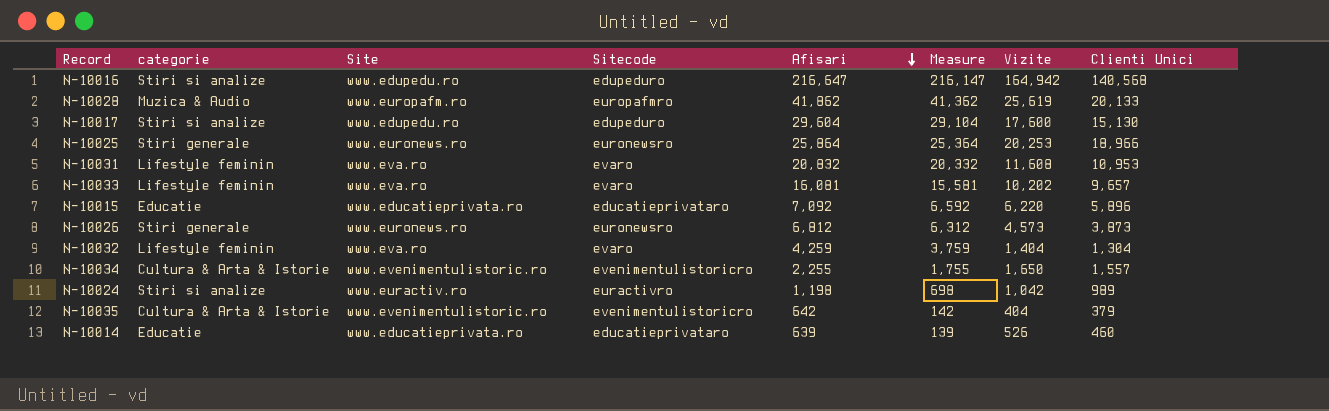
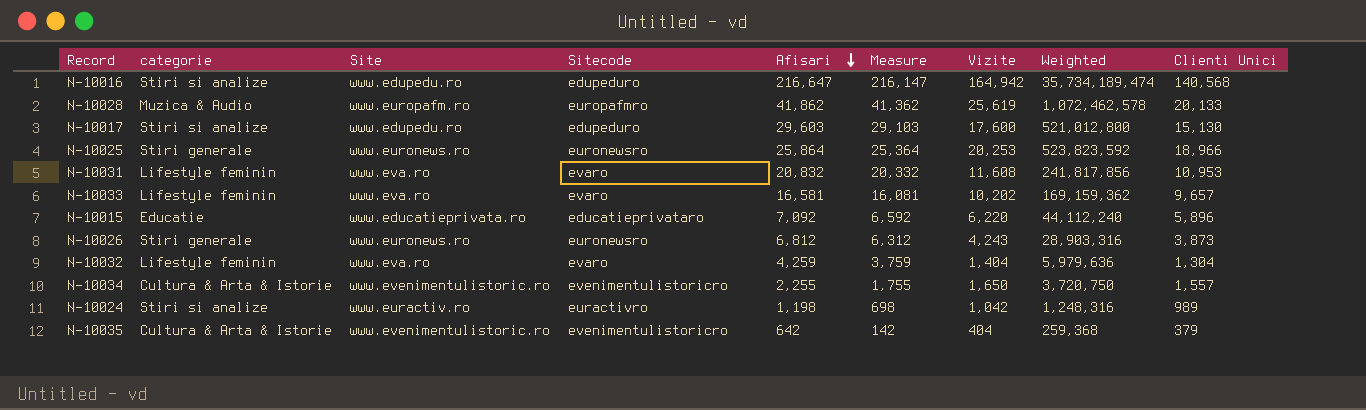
column Weighted | formula: none -> [Afisari] * [Vizite]
row N-10014: Educatie | www.educatieprivata.ro | educatieprivataro | 639 | 139 | 526 | 460 -> none
N-10017 | Afisari: 29,604 -> 29,603
N-10017 | Measure: 29,104 -> 29,103
N-10033 | Afisari: 16,081 -> 16,581
N-10033 | Measure: 15,581 -> 16,081
N-10026 | Vizite: 4,573 -> 4,243

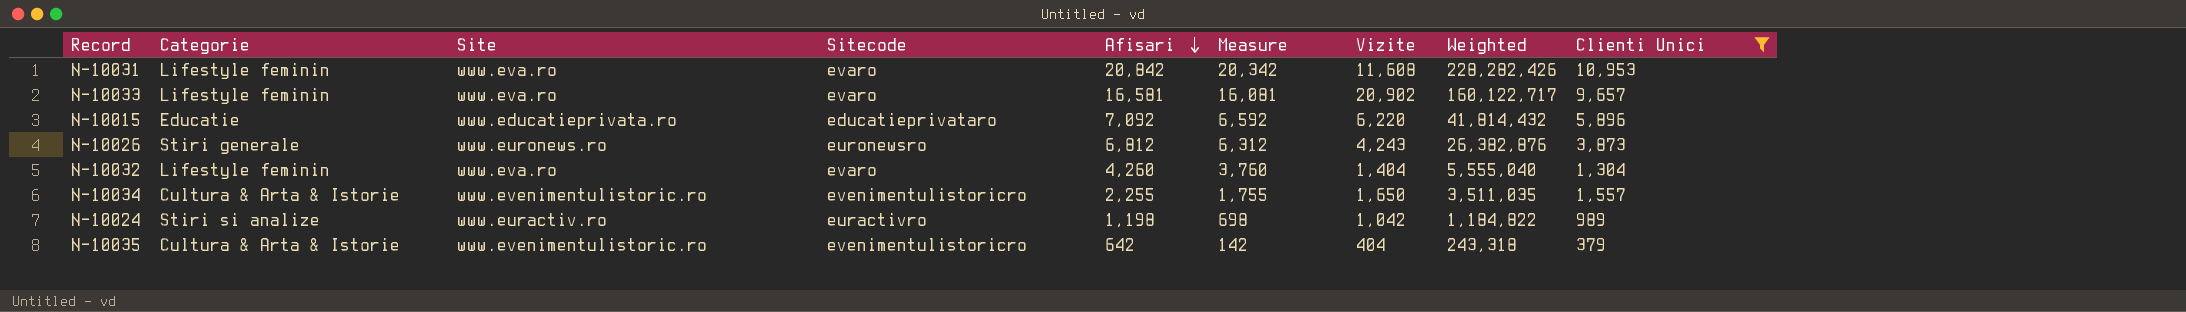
filter: none -> Clienti Unici <= 10,953
column name: categorie -> Categorie
column Weighted | formula: [Afisari] * [Vizite] -> [Afisari] * [Clienti Unici]
N-10031 | Afisari: 20,832 -> 20,842
N-10031 | Measure: 20,332 -> 20,342
N-10033 | Vizite: 10,202 -> 20,902
N-10032 | Afisari: 4,259 -> 4,260
N-10032 | Measure: 3,759 -> 3,760

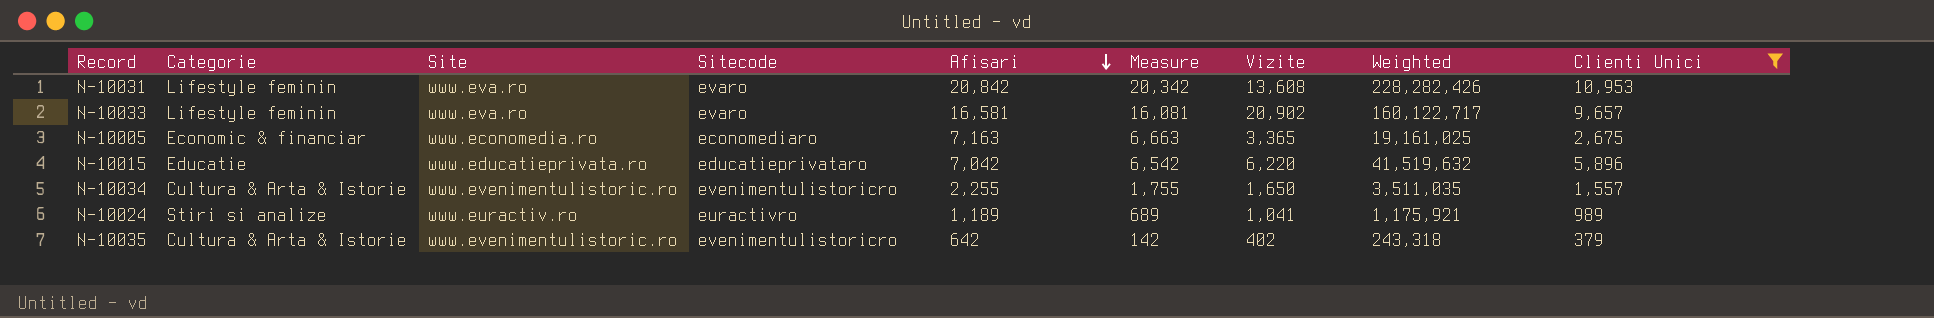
row N-10026: Stiri generale | www.euronews.ro | euronewsro | 6,812 | 6,312 | 4,243 | 26,382,876 | 3,873 -> none
row N-10032: Lifestyle feminin | www.eva.ro | evaro | 4,260 | 3,760 | 1,404 | 5,555,040 | 1,304 -> none
N-10031 | Vizite: 11,608 -> 13,608
row N-10005: none -> Economic & financiar | www.economedia.ro | economediaro | 7,163 | 6,663 | 3,365 | 19,161,025 | 2,675
N-10015 | Afisari: 7,092 -> 7,042
N-10015 | Measure: 6,592 -> 6,542
N-10015 | Weighted: 41,814,432 -> 41,519,632
N-10024 | Afisari: 1,198 -> 1,189
N-10024 | Measure: 698 -> 689
N-10024 | Vizite: 1,042 -> 1,041
N-10024 | Weighted: 1,184,822 -> 1,175,921
N-10035 | Vizite: 404 -> 402

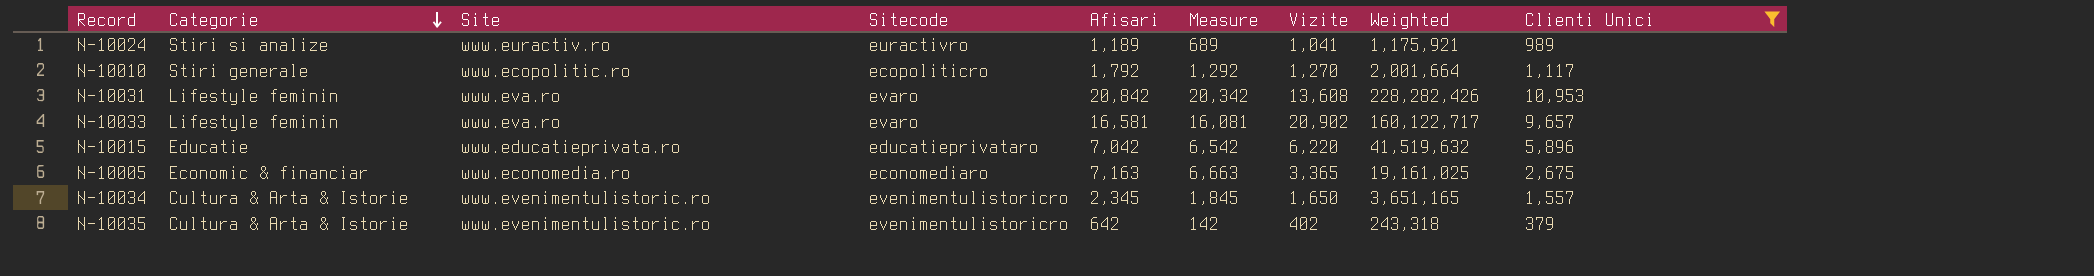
row order: Afisari descending -> Categorie descending
row N-10010: none -> Stiri generale | www.ecopolitic.ro | ecopoliticro | 1,792 | 1,292 | 1,270 | 2,001,664 | 1,117
N-10034 | Afisari: 2,255 -> 2,345
N-10034 | Measure: 1,755 -> 1,845
N-10034 | Weighted: 3,511,035 -> 3,651,165

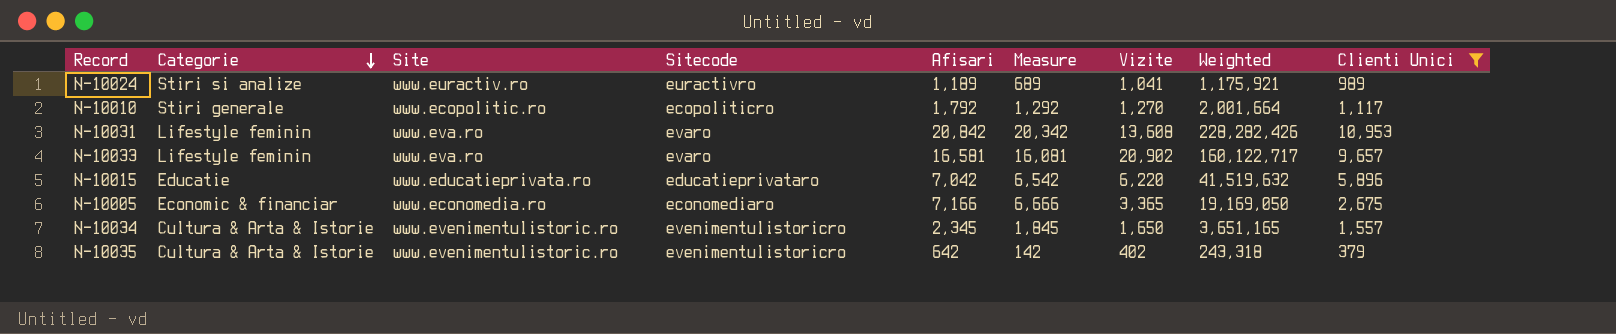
N-10005 | Afisari: 7,163 -> 7,166
N-10005 | Measure: 6,663 -> 6,666
N-10005 | Weighted: 19,161,025 -> 19,169,050

